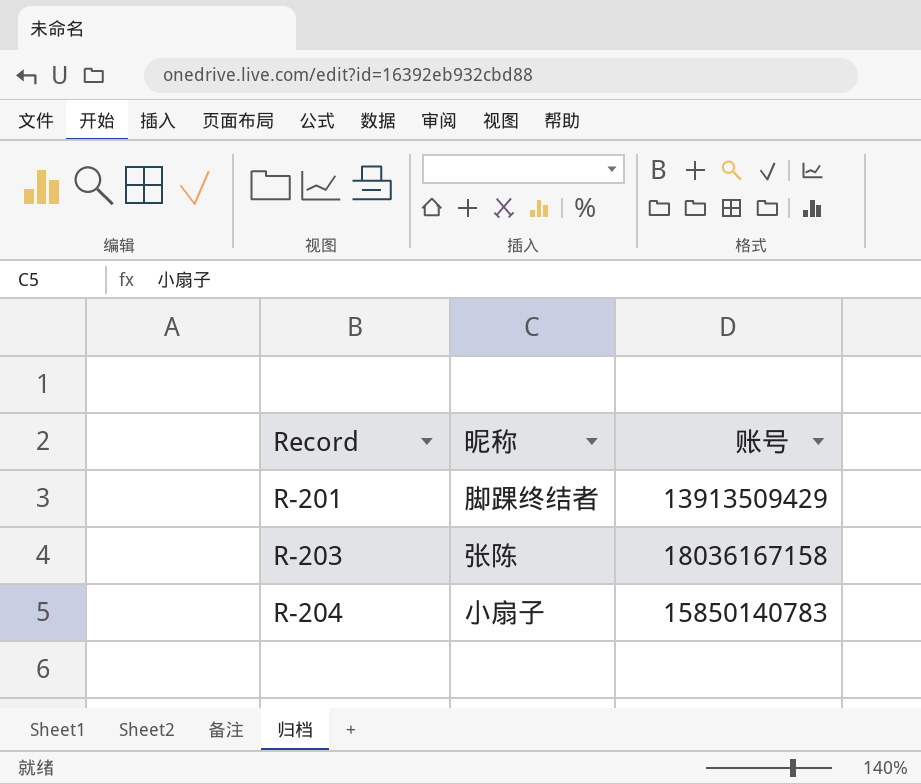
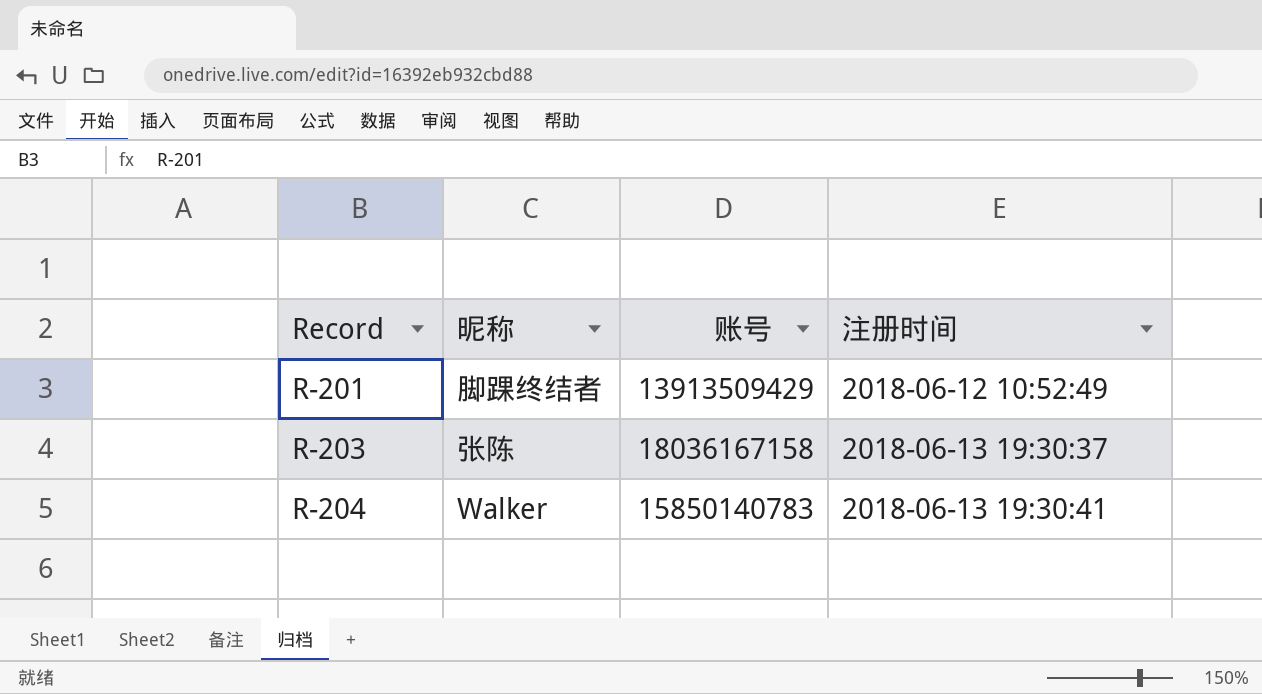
column 注册时间 | position: none -> 4
R-204 | 昵称: 小扇子 -> Walker

